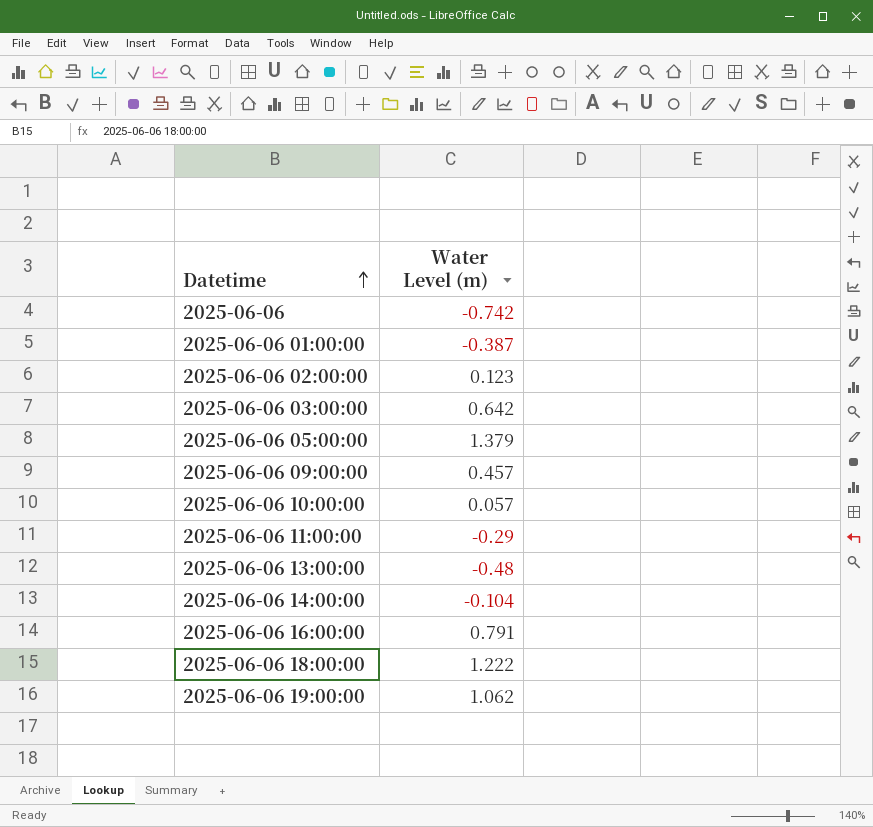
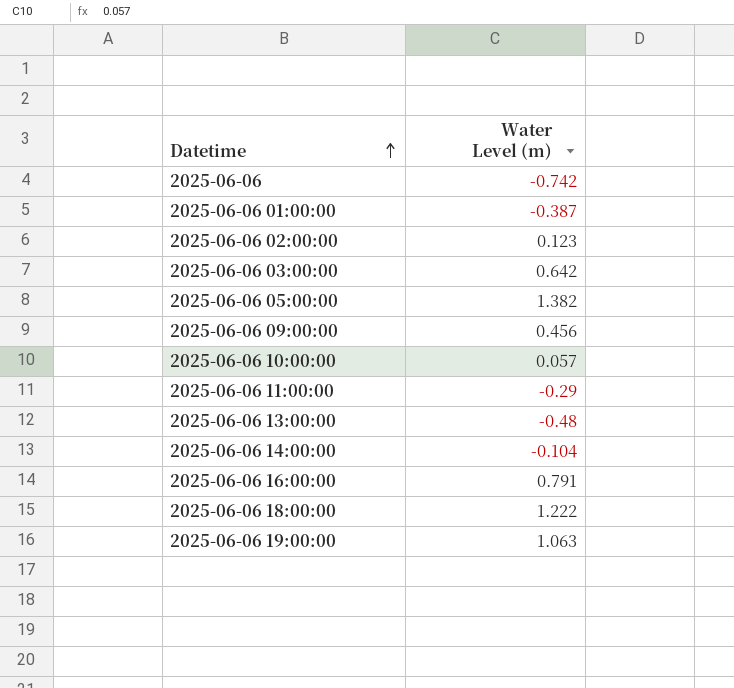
2025-06-06 05:00:00 | Water Level (m): 1.379 -> 1.382
2025-06-06 09:00:00 | Water Level (m): 0.457 -> 0.456
2025-06-06 19:00:00 | Water Level (m): 1.062 -> 1.063

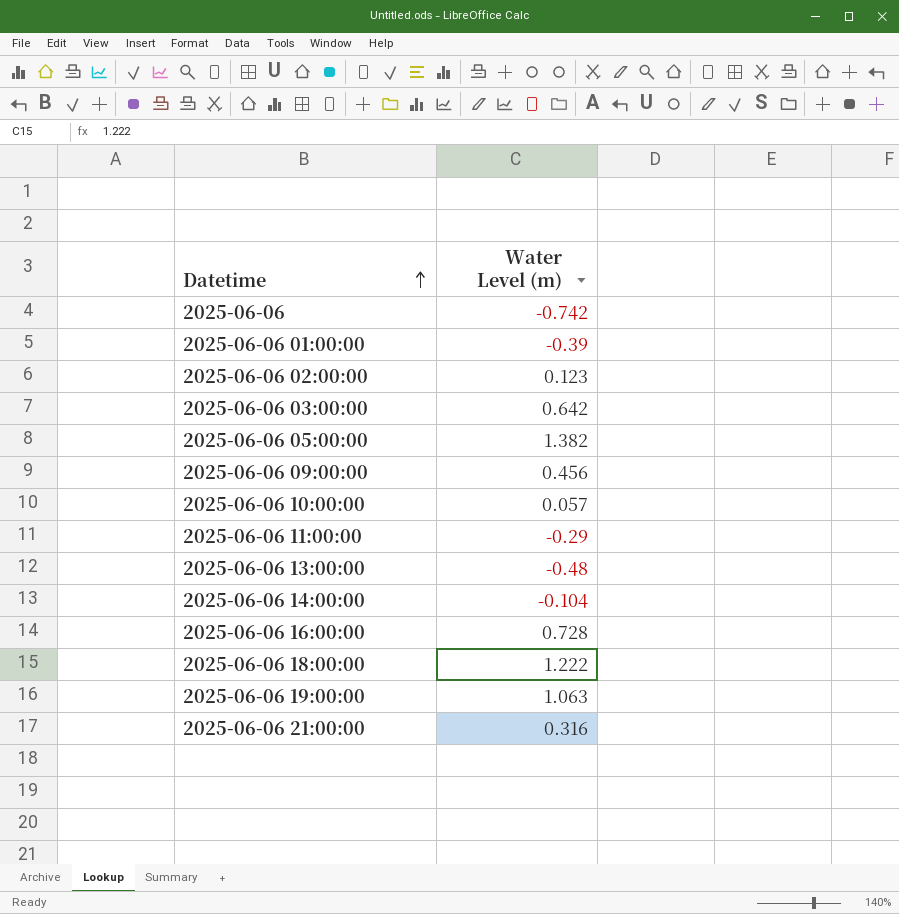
2025-06-06 01:00:00 | Water Level (m): -0.387 -> -0.39
2025-06-06 16:00:00 | Water Level (m): 0.791 -> 0.728
row 2025-06-06 21:00:00: none -> 0.316

